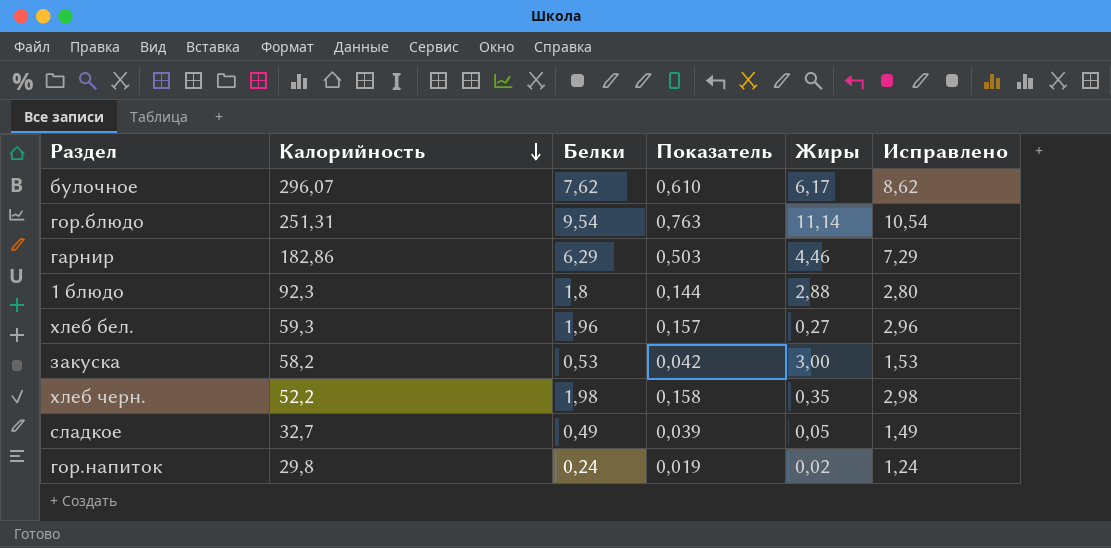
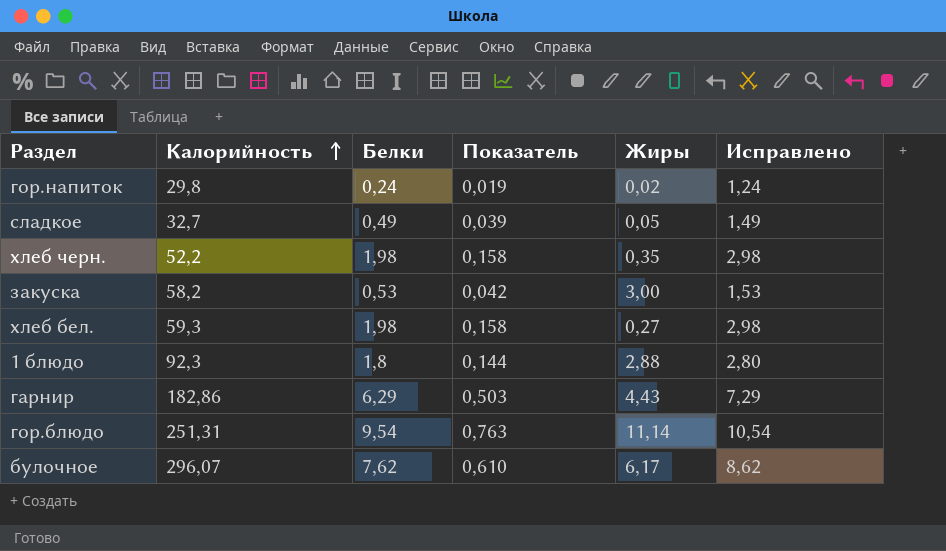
row order: Калорийность descending -> Калорийность ascending
хлеб бел. | Белки: 1,96 -> 1,98
хлеб бел. | Показатель: 0,157 -> 0,158
хлеб бел. | Исправлено: 2,96 -> 2,98
гарнир | Жиры: 4,46 -> 4,43

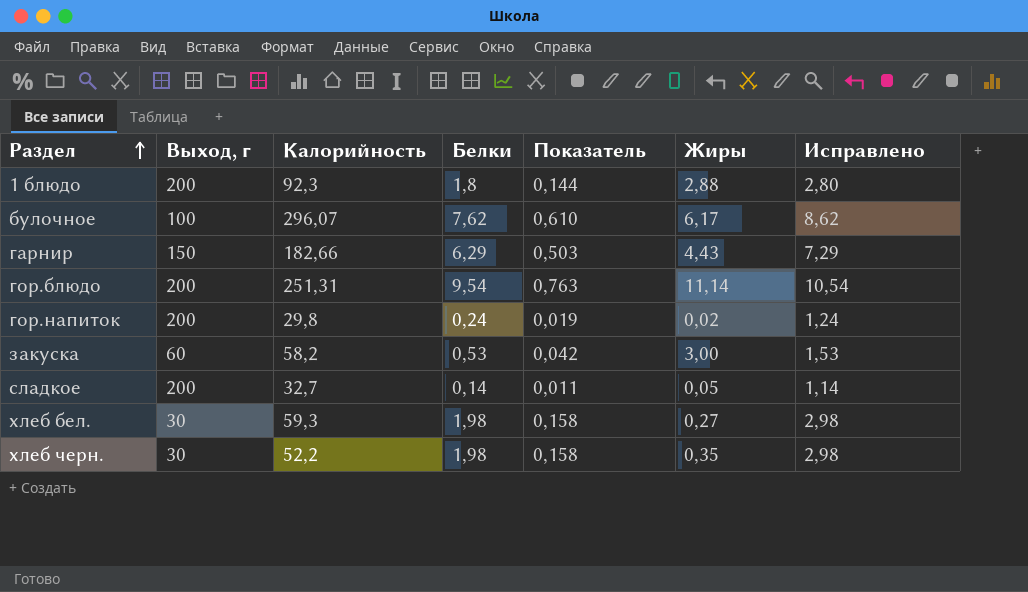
row order: Калорийность ascending -> Раздел ascending
column Выход, г | position: none -> 2
гарнир | Калорийность: 182,86 -> 182,66
сладкое | Белки: 0,49 -> 0,14
сладкое | Показатель: 0,039 -> 0,011
сладкое | Исправлено: 1,49 -> 1,14

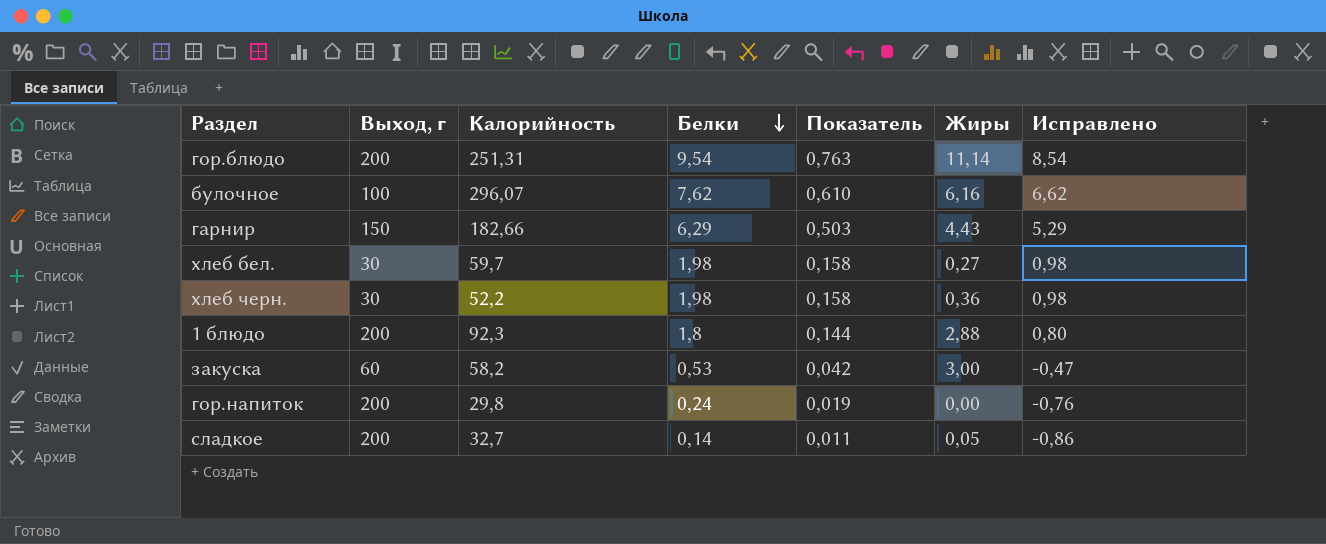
row order: Раздел ascending -> Белки descending
column Исправлено | formula: [Белки] + 1 -> [Белки] - 1
булочное | Жиры: 6,17 -> 6,16
хлеб бел. | Калорийность: 59,3 -> 59,7
хлеб черн. | Жиры: 0,35 -> 0,36
гор.напиток | Жиры: 0,02 -> 0,00

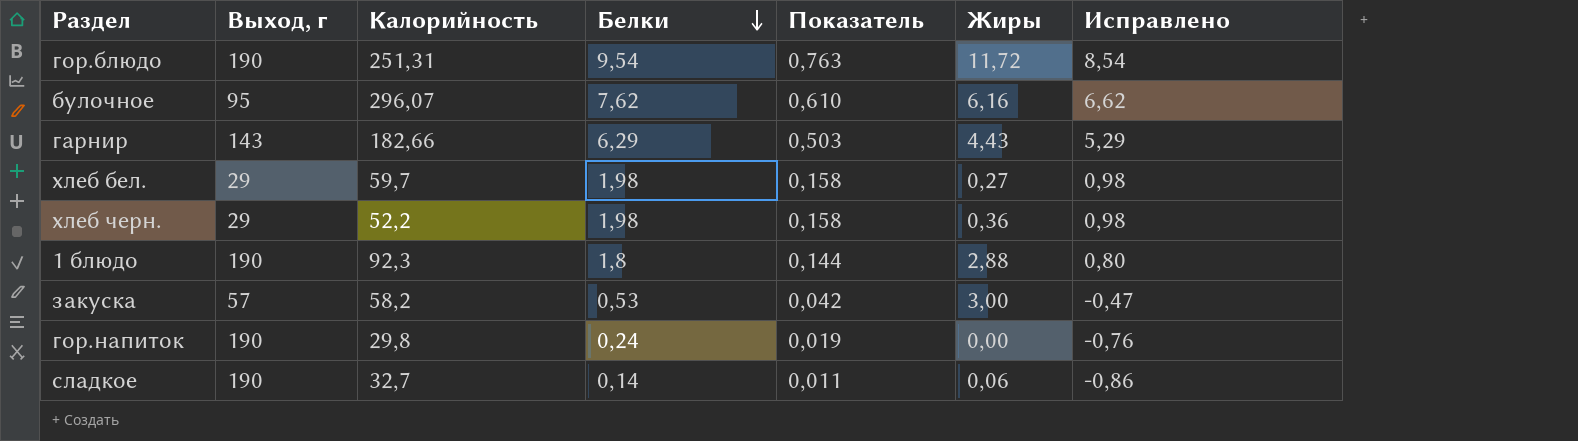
гор.блюдо | Выход, г: 200 -> 190
гор.блюдо | Жиры: 11,14 -> 11,72
булочное | Выход, г: 100 -> 95
гарнир | Выход, г: 150 -> 143
хлеб бел. | Выход, г: 30 -> 29
хлеб черн. | Выход, г: 30 -> 29
1 блюдо | Выход, г: 200 -> 190
закуска | Выход, г: 60 -> 57
гор.напиток | Выход, г: 200 -> 190
сладкое | Выход, г: 200 -> 190
сладкое | Жиры: 0,05 -> 0,06

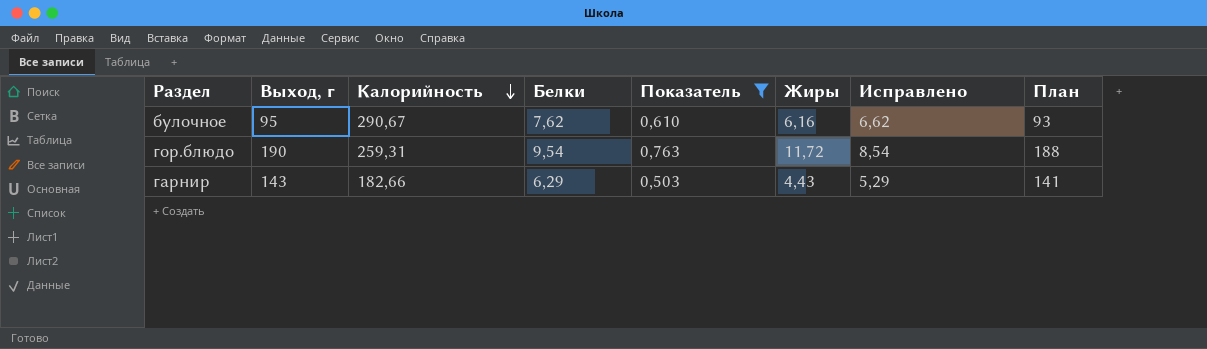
filter: none -> Показатель >= 0,503
row order: Белки descending -> Калорийность descending
column План | formula: none -> [Выход, г] - 2
булочное | Калорийность: 296,07 -> 290,67
гор.блюдо | Калорийность: 251,31 -> 259,31

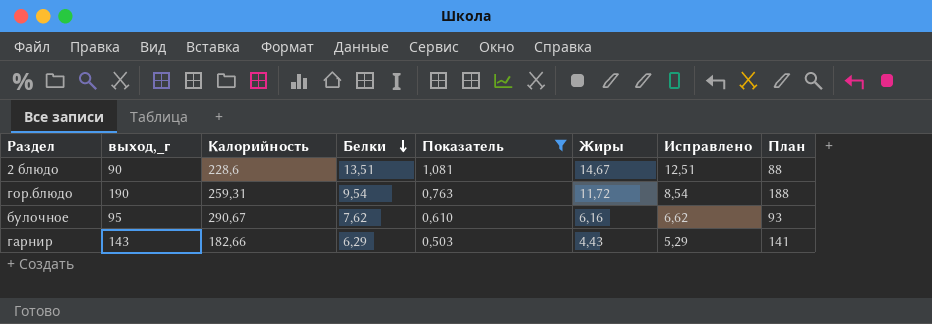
row order: Калорийность descending -> Белки descending
column name: Выход, г -> выход,_г
row 2 блюдо: none -> 90 | 228,6 | 13,51 | 1,081 | 14,67 | 12,51 | 88

